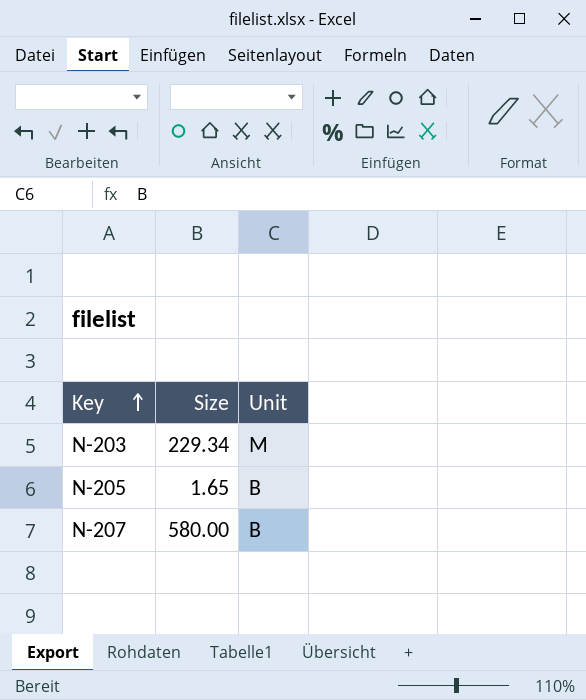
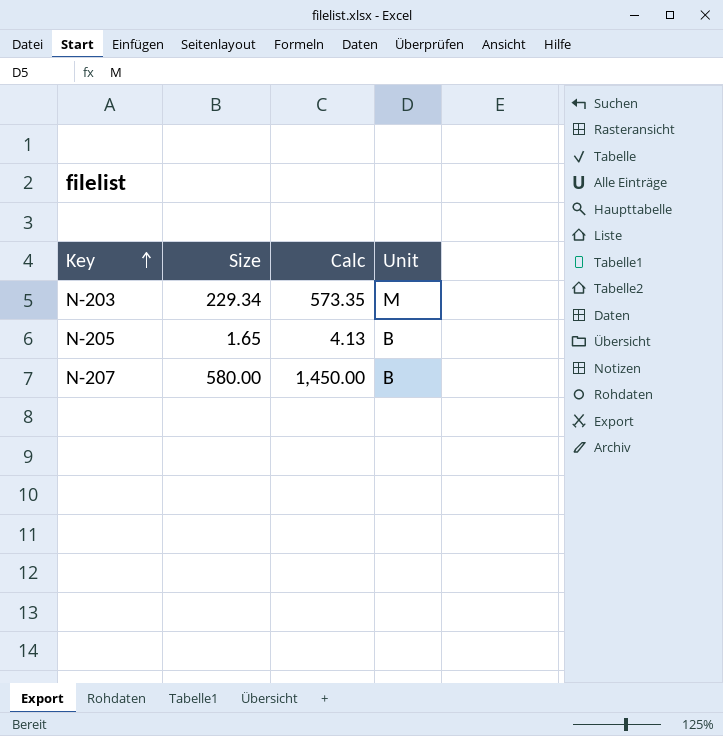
column Calc | formula: none -> [Size] * 2.5

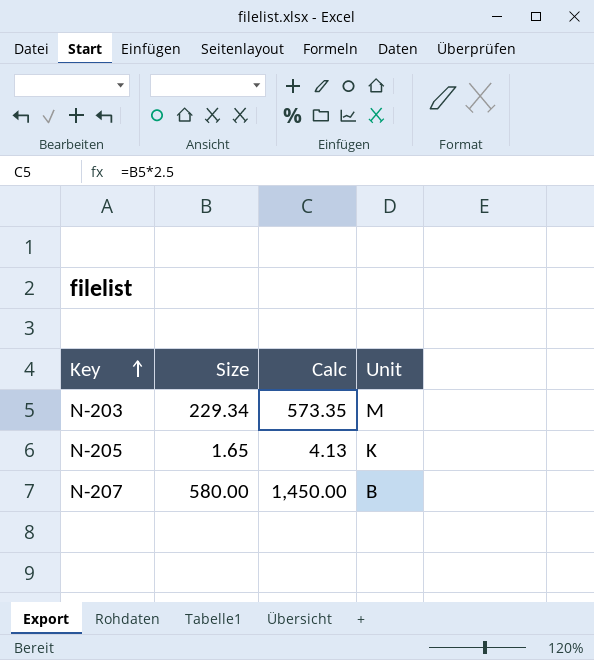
N-205 | Unit: B -> K

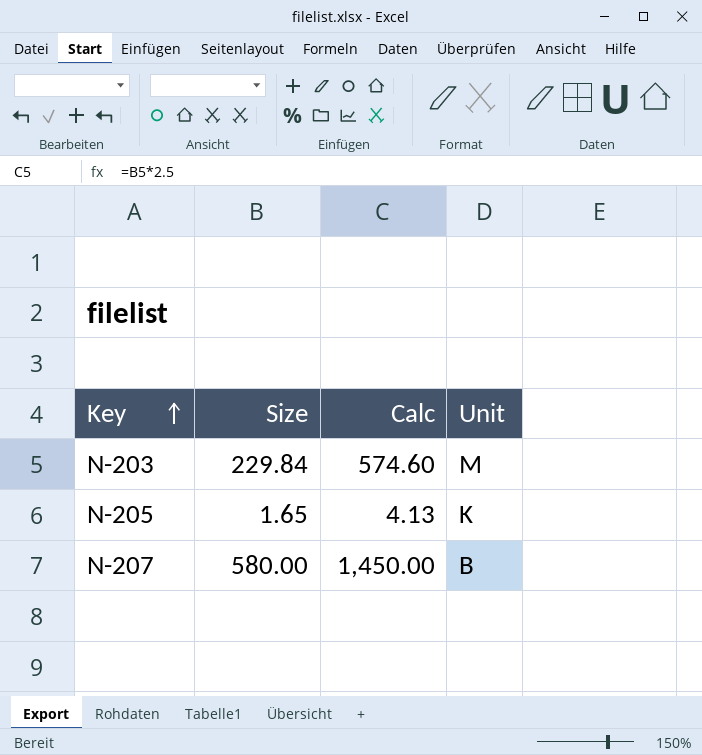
N-203 | Size: 229.34 -> 229.84
N-203 | Calc: 573.35 -> 574.60

